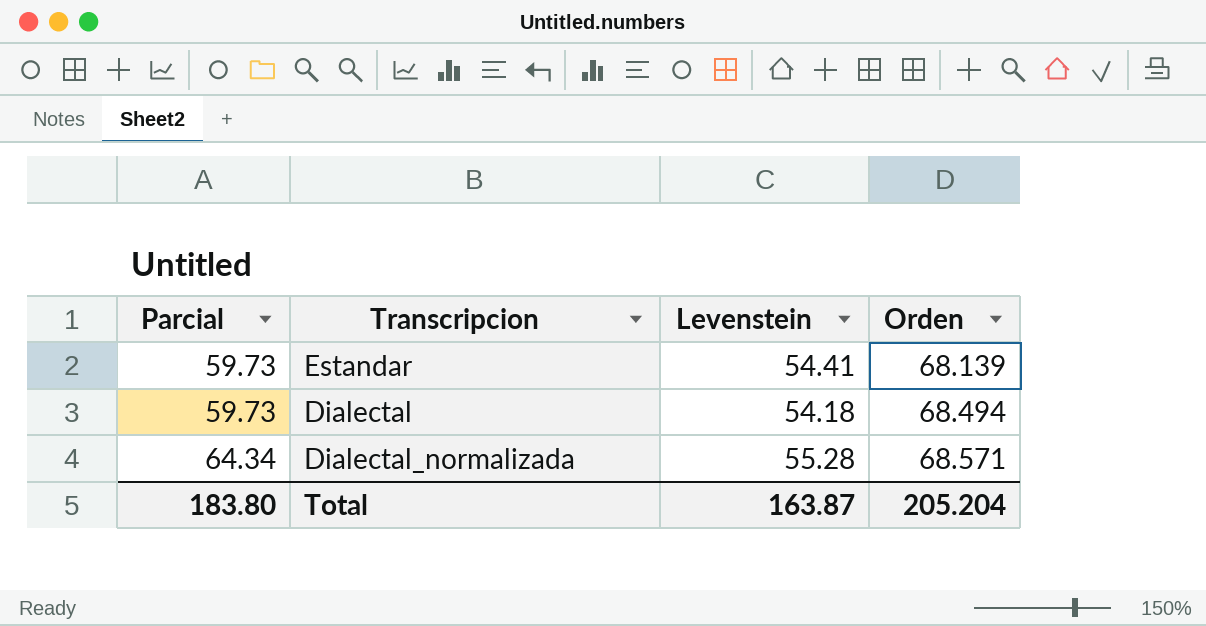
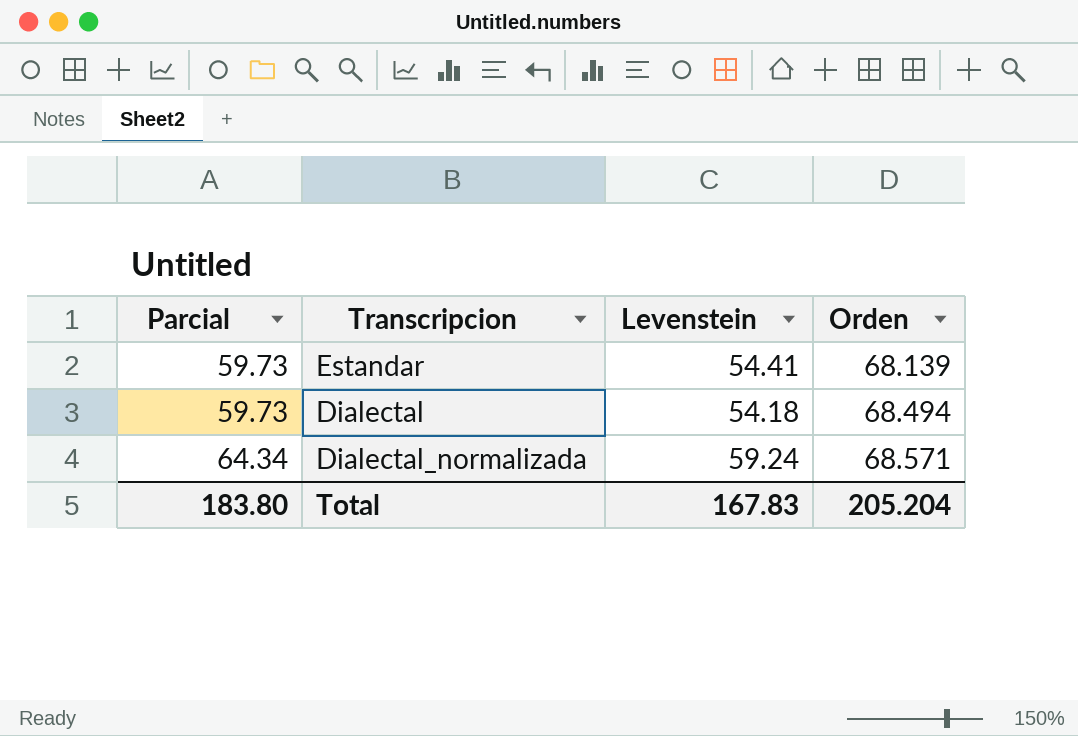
Dialectal_normalizada | Levenstein: 55.28 -> 59.24
Total | Levenstein: 163.87 -> 167.83

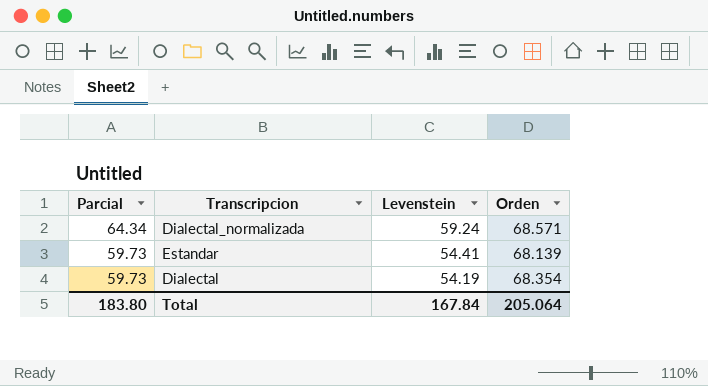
row order: Parcial ascending -> Parcial descending
Dialectal | Levenstein: 54.18 -> 54.19
Dialectal | Orden: 68.494 -> 68.354
Total | Levenstein: 167.83 -> 167.84
Total | Orden: 205.204 -> 205.064

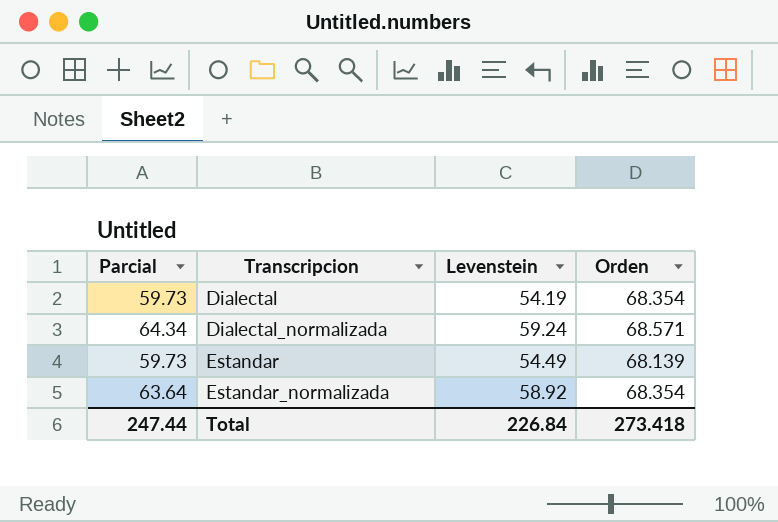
row order: Parcial descending -> Transcripcion ascending
Estandar | Levenstein: 54.41 -> 54.49
row Estandar_normalizada: none -> 63.64 | 58.92 | 68.354
Total | Parcial: 183.80 -> 247.44
Total | Levenstein: 167.84 -> 226.84
Total | Orden: 205.064 -> 273.418

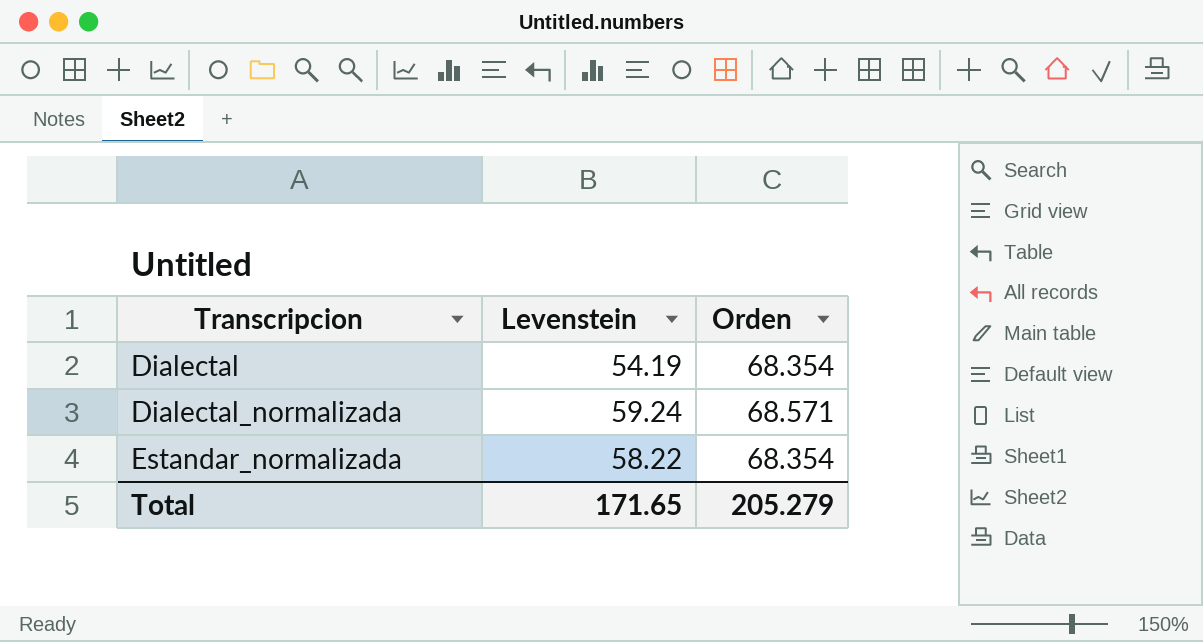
column Parcial | position: 1 -> none
row Estandar: 59.73 | 54.49 | 68.139 -> none
Estandar_normalizada | Levenstein: 58.92 -> 58.22
Total | Levenstein: 226.84 -> 171.65
Total | Orden: 273.418 -> 205.279

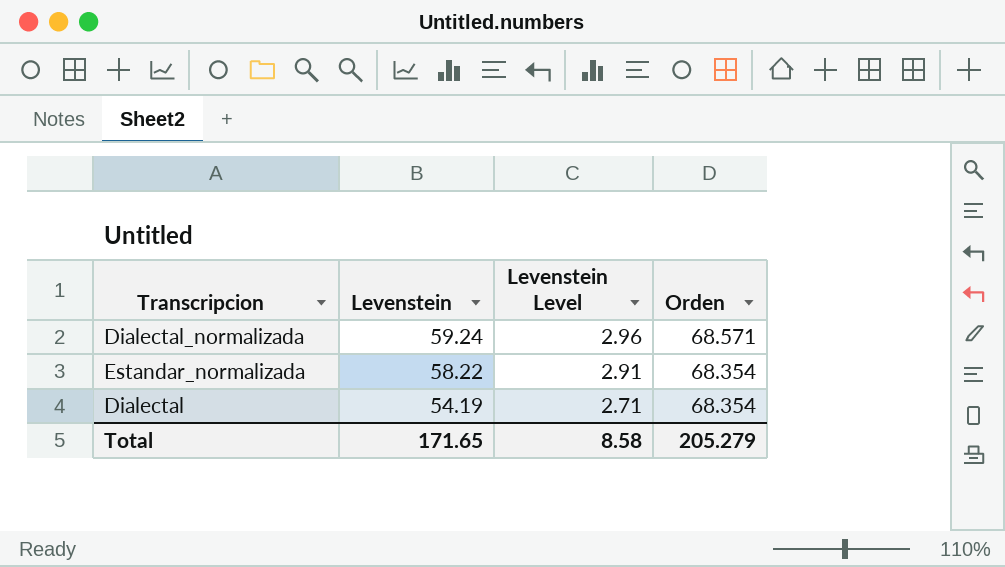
row order: Transcripcion ascending -> Levenstein descending
column Levenstein Level | formula: none -> [Levenstein] * 0.05

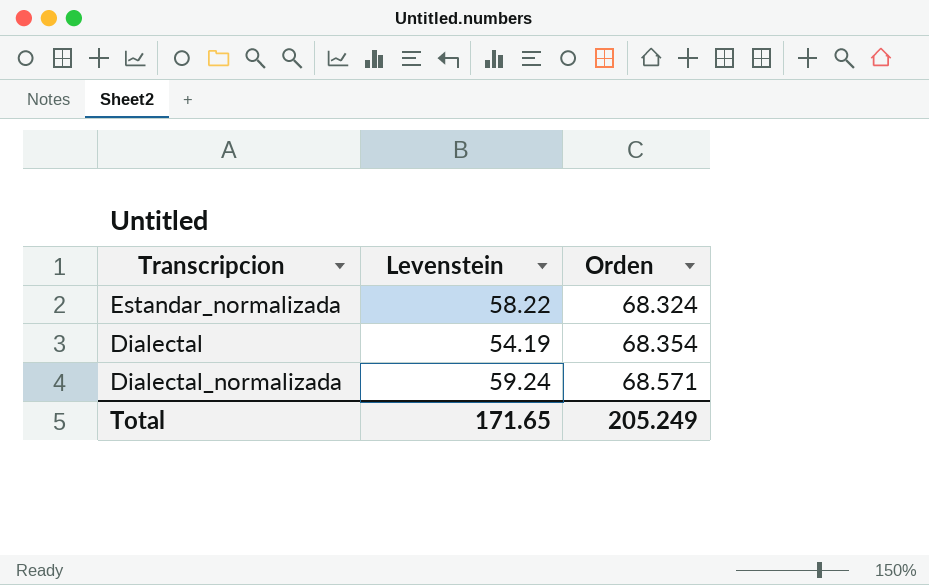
row order: Levenstein descending -> Orden ascending
column Levenstein Level | formula: [Levenstein] * 0.05 -> none
Estandar_normalizada | Orden: 68.354 -> 68.324
Total | Orden: 205.279 -> 205.249

